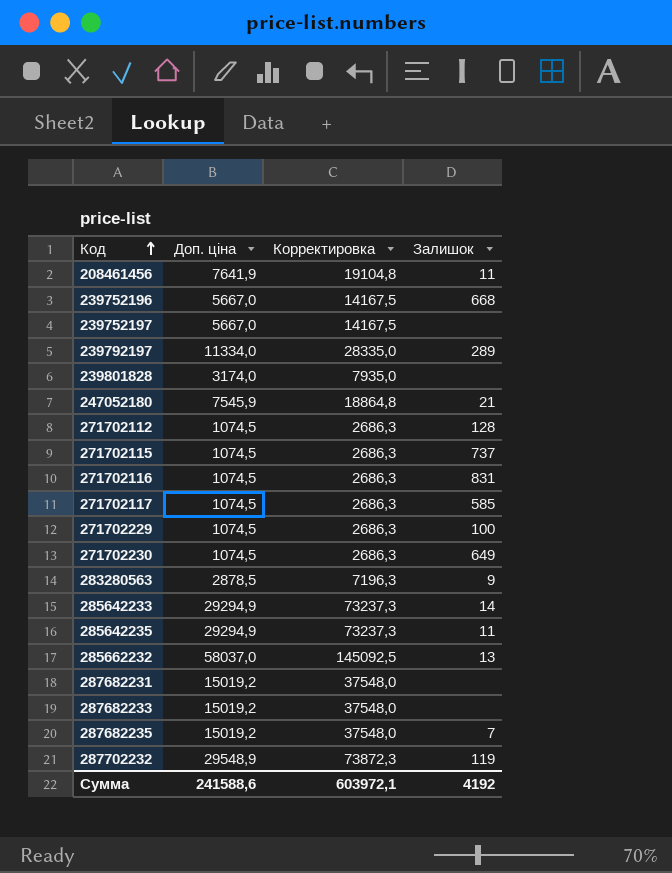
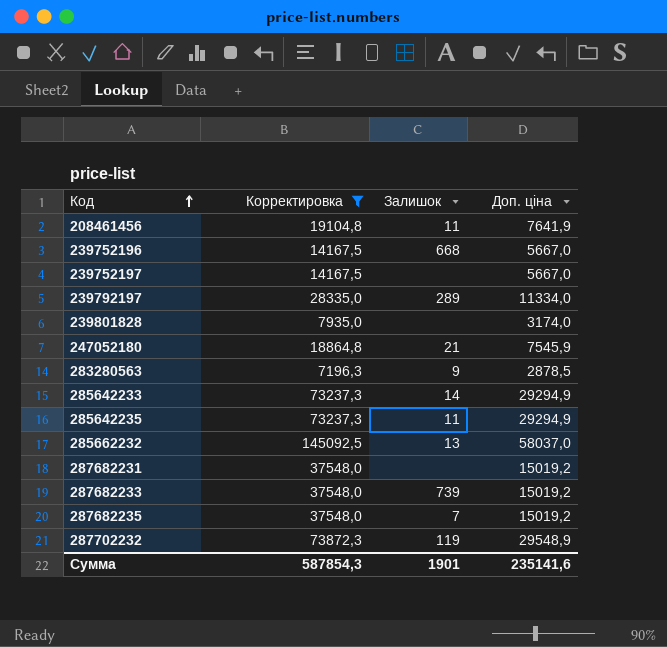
filter: none -> Корректировка != 2686,3
column Доп. ціна | position: 2 -> 4
287682233 | Залишок: none -> 739
Сумма | Корректировка: 603972,1 -> 587854,3
Сумма | Залишок: 4192 -> 1901
Сумма | Доп. ціна: 241588,6 -> 235141,6

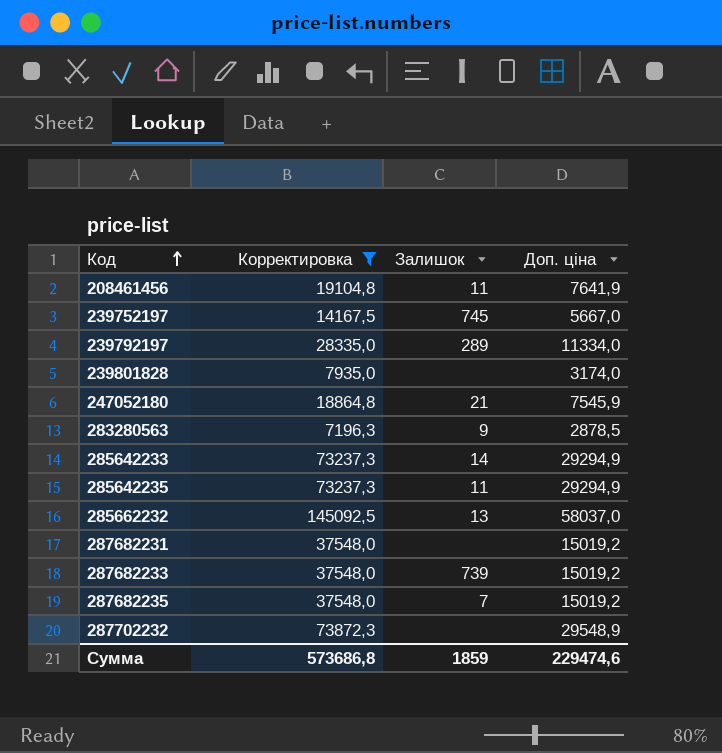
row 239752196: 14167,5 | 668 | 5667,0 -> none
239752197 | Залишок: none -> 745
287702232 | Залишок: 119 -> none
Сумма | Корректировка: 587854,3 -> 573686,8
Сумма | Залишок: 1901 -> 1859
Сумма | Доп. ціна: 235141,6 -> 229474,6

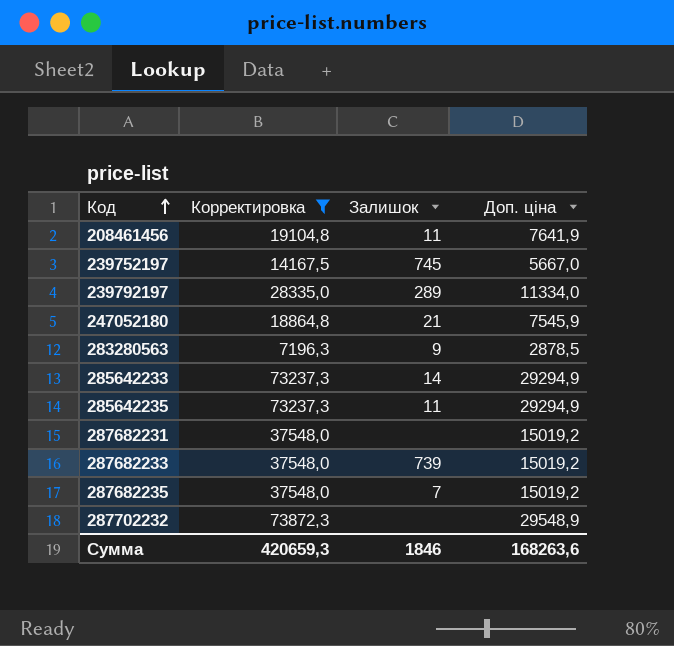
row 239801828: 7935,0 | none | 3174,0 -> none
row 285662232: 145092,5 | 13 | 58037,0 -> none
Сумма | Корректировка: 573686,8 -> 420659,3
Сумма | Залишок: 1859 -> 1846
Сумма | Доп. ціна: 229474,6 -> 168263,6

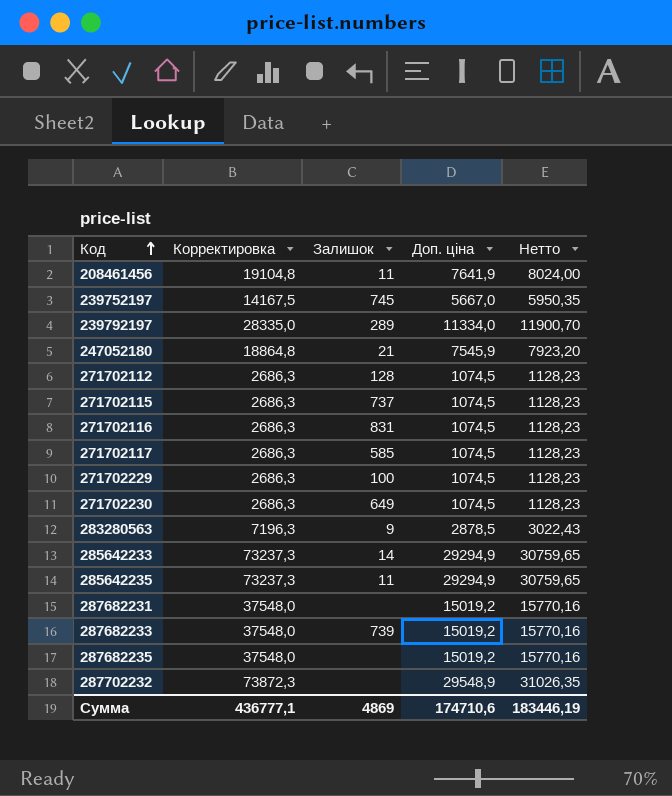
filter: Корректировка != 2686,3 -> none
column Нетто | formula: none -> [Доп. ціна] * 1,05
287682235 | Залишок: 7 -> none
Сумма | Корректировка: 420659,3 -> 436777,1
Сумма | Залишок: 1846 -> 4869
Сумма | Доп. ціна: 168263,6 -> 174710,6

